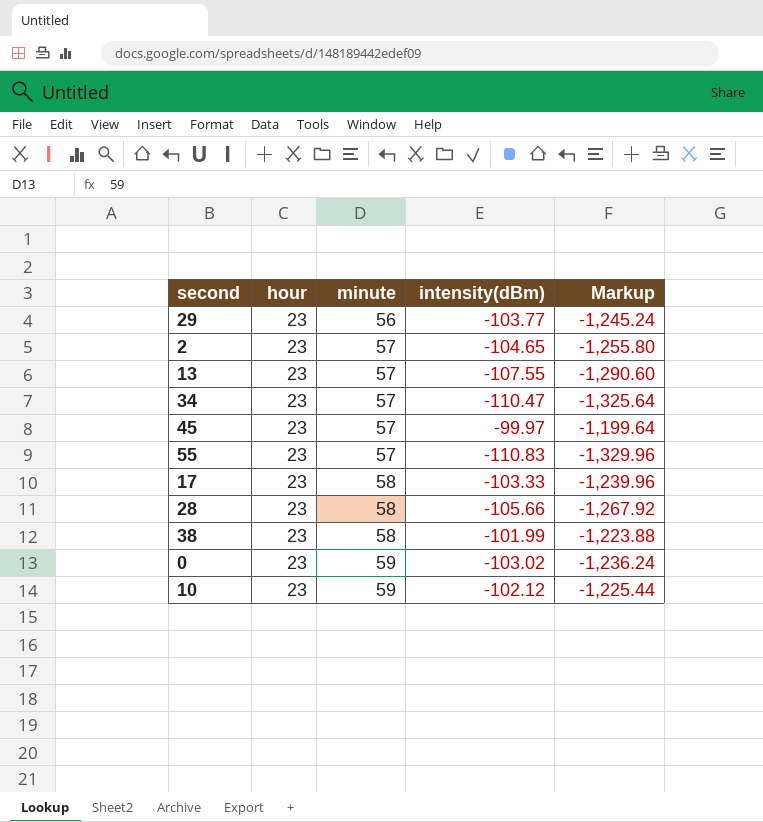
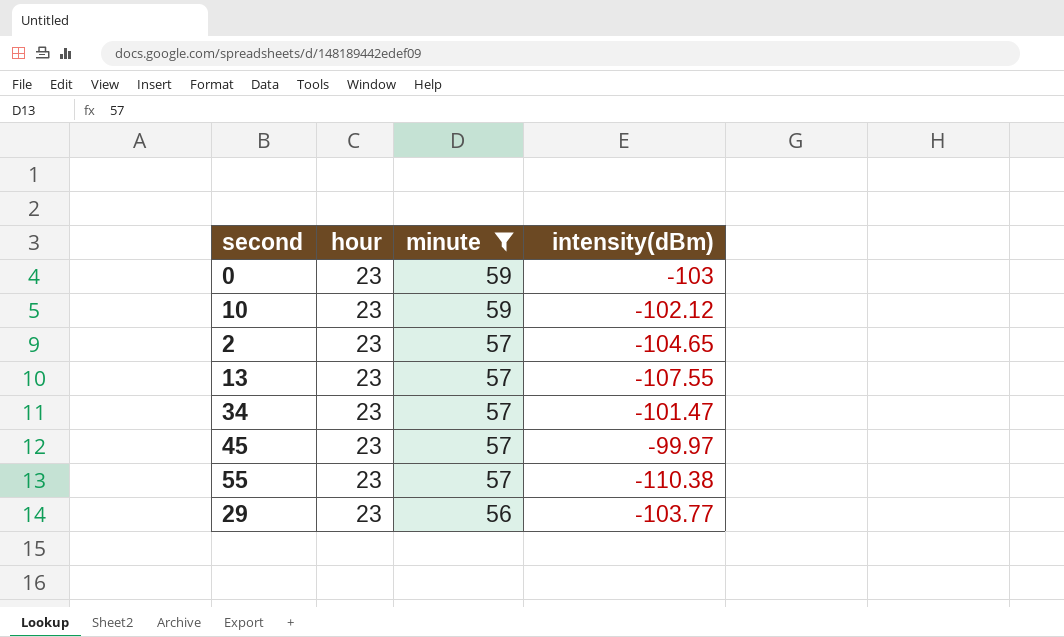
filter: none -> minute != 58
row order: minute ascending -> minute descending
column Markup | formula: [intensity(dBm)] * 12 -> none
0 | intensity(dBm): -103.02 -> -103
34 | intensity(dBm): -110.47 -> -101.47
55 | intensity(dBm): -110.83 -> -110.38

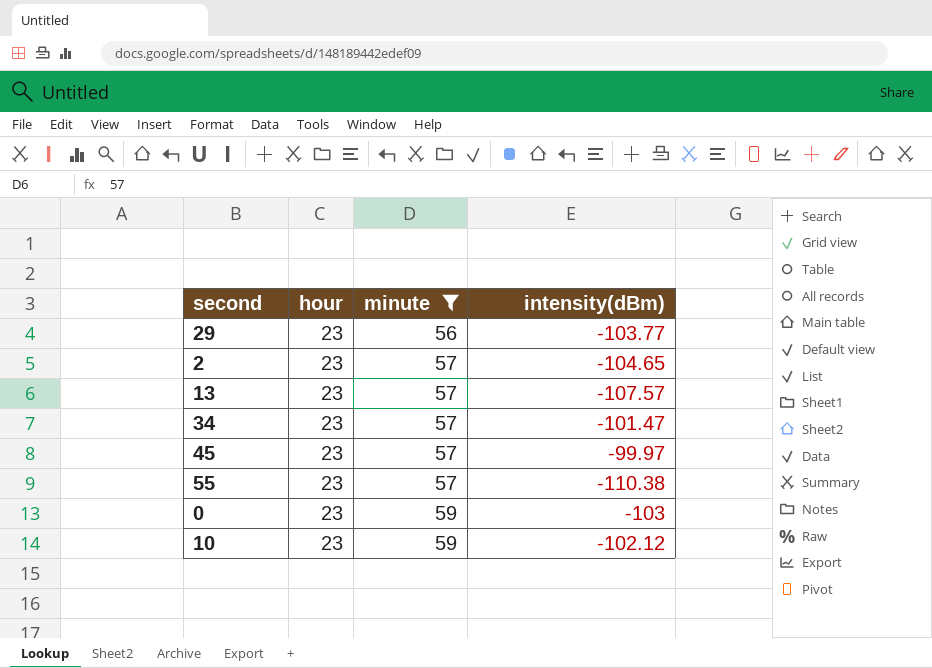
row order: minute descending -> minute ascending
13 | intensity(dBm): -107.55 -> -107.57

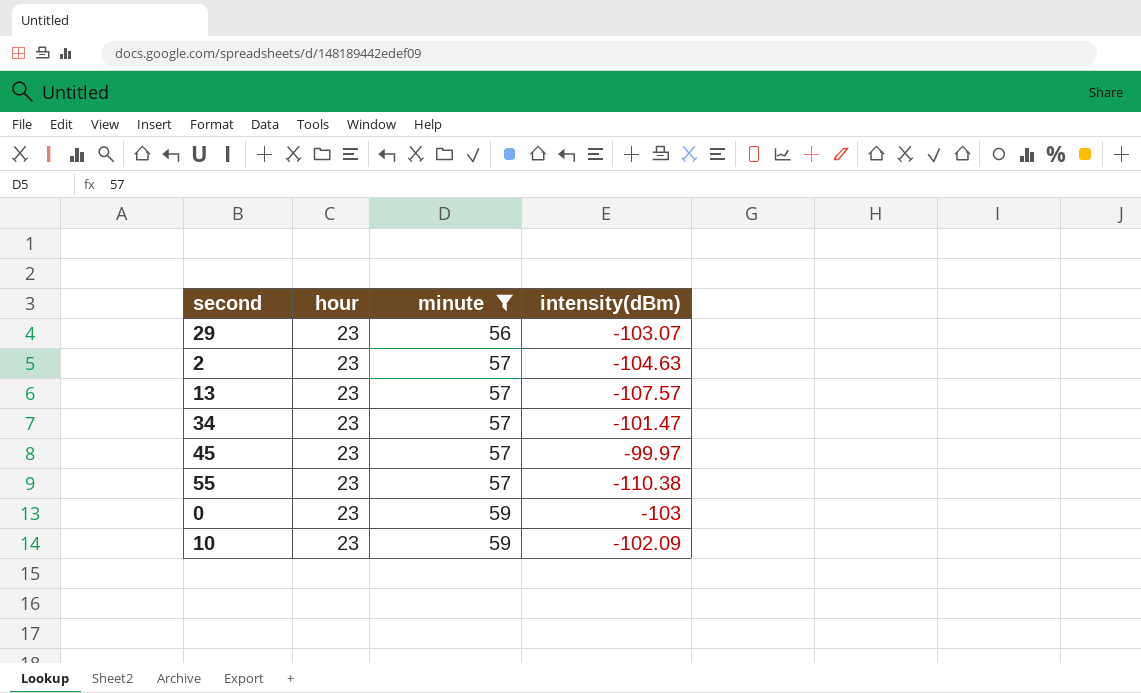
29 | intensity(dBm): -103.77 -> -103.07
2 | intensity(dBm): -104.65 -> -104.63
10 | intensity(dBm): -102.12 -> -102.09

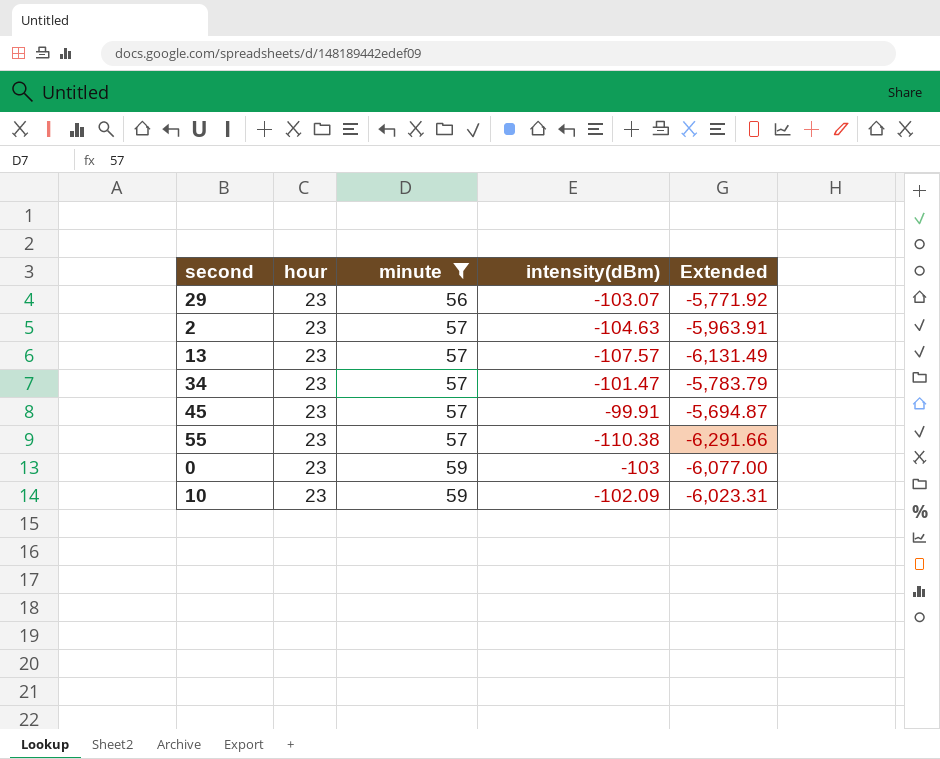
column Extended | formula: none -> [minute] * [intensity(dBm)]
45 | intensity(dBm): -99.97 -> -99.91

